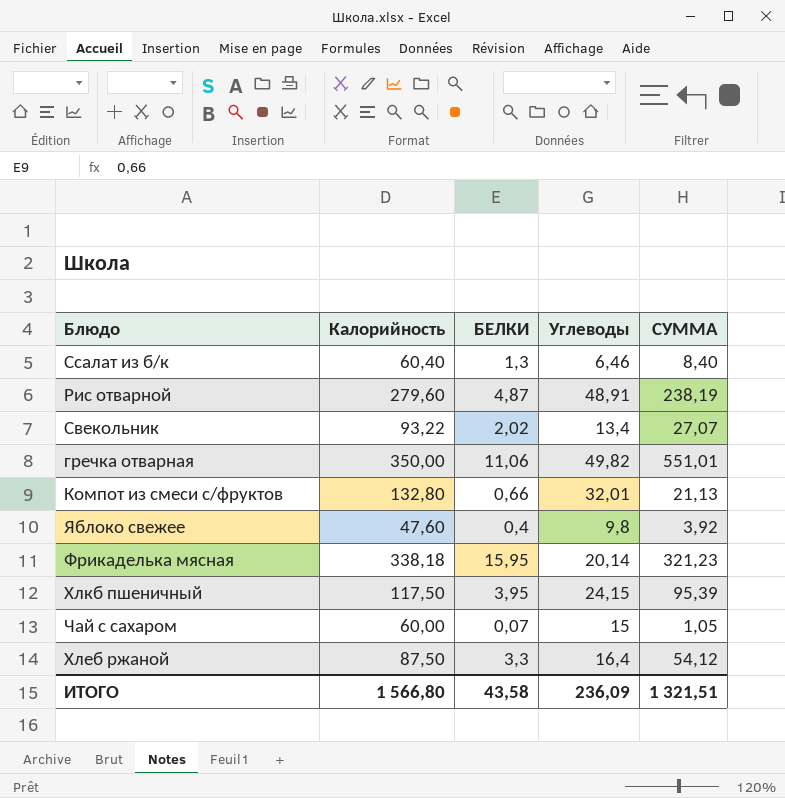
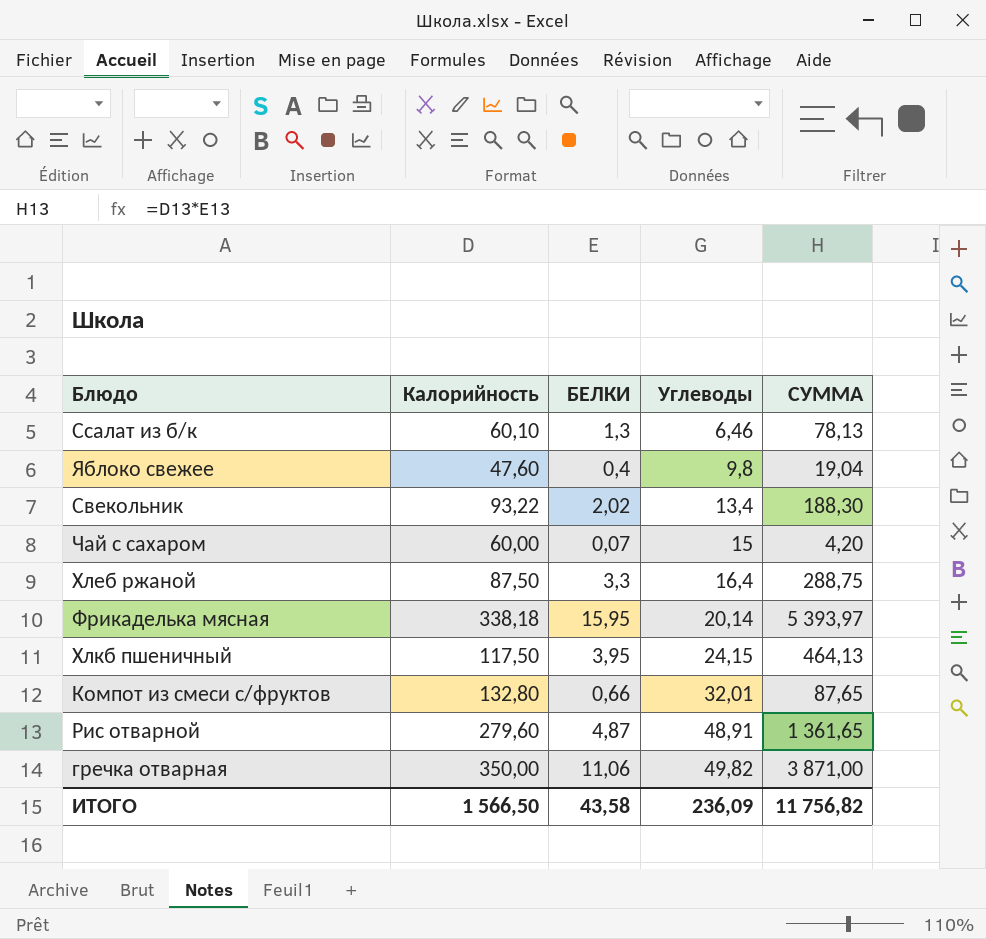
row order: none -> Углеводы ascending
column СУММА | formula: [БЕЛКИ] * [Углеводы] -> [Калорийность] * [БЕЛКИ]
Ссалат из б/к | Калорийность: 60,40 -> 60,10
ИТОГО | Калорийность: 1 566,80 -> 1 566,50
ИТОГО | СУММА: 1 321,51 -> 11 756,82

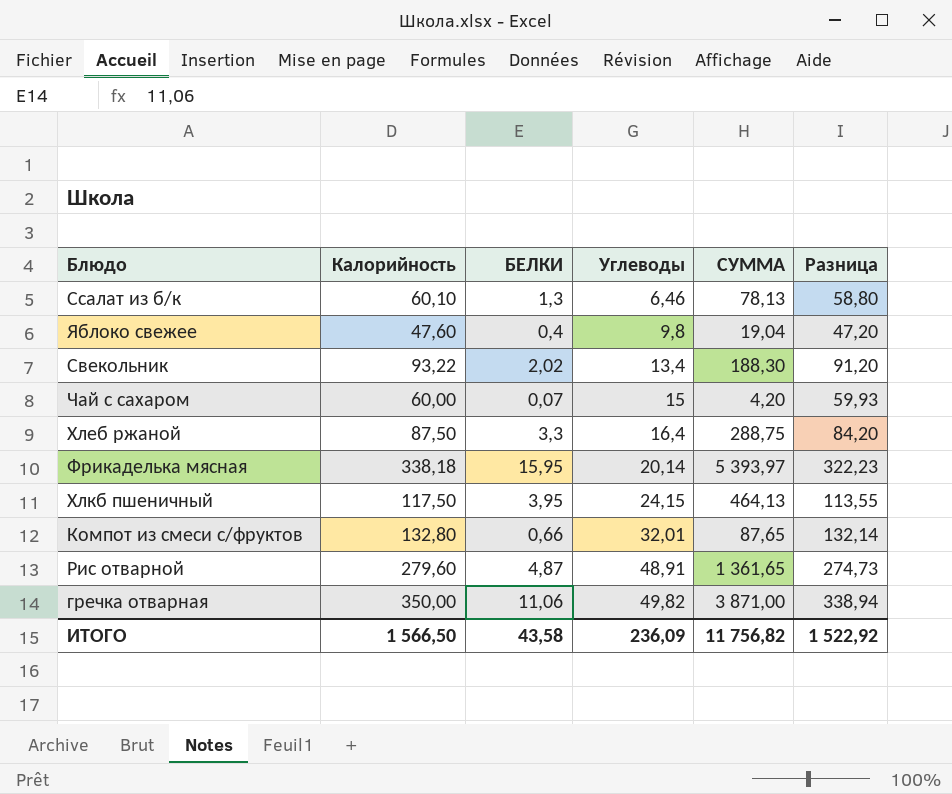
column Разница | formula: none -> [Калорийность] - [БЕЛКИ]

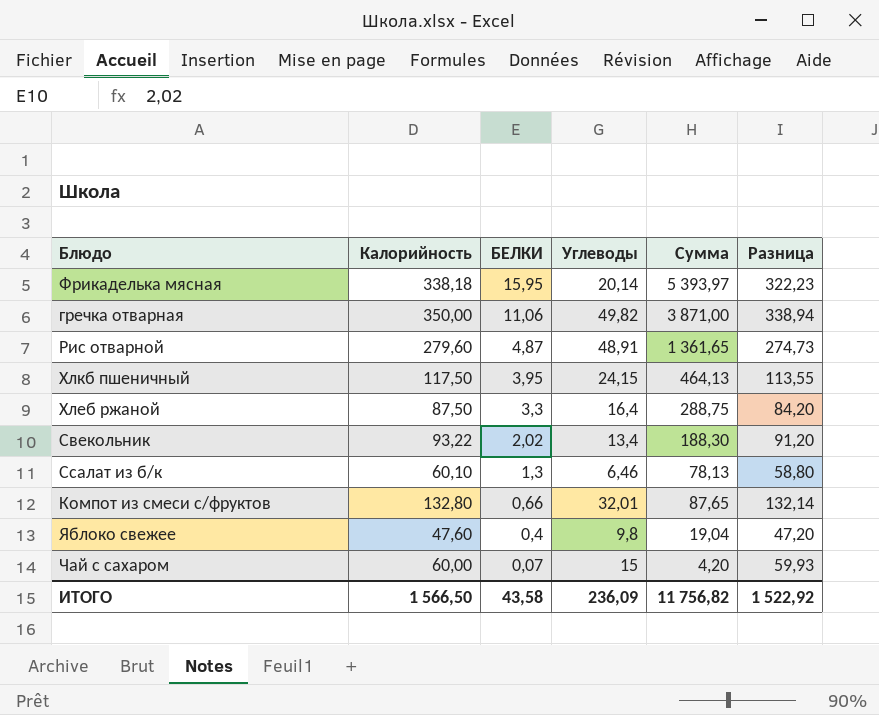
row order: Углеводы ascending -> БЕЛКИ descending
column name: СУММА -> Сумма

